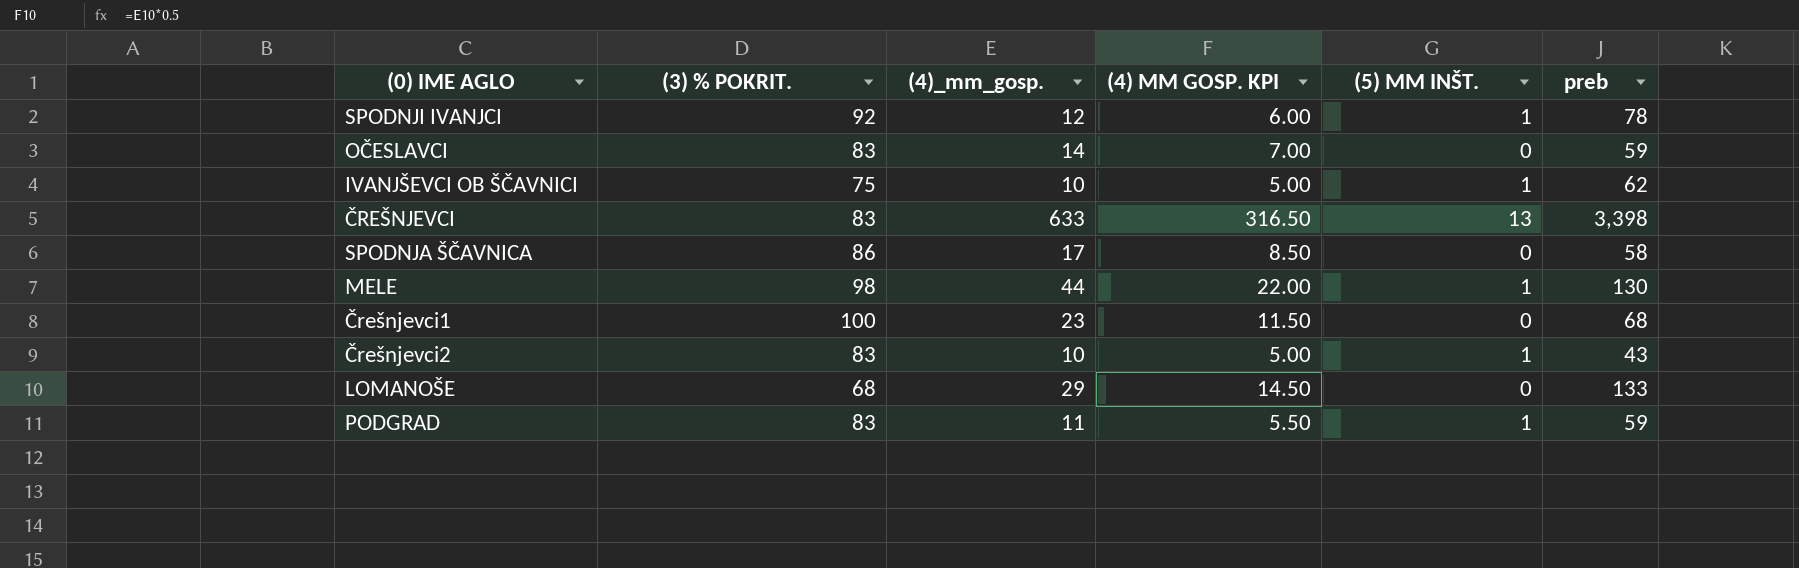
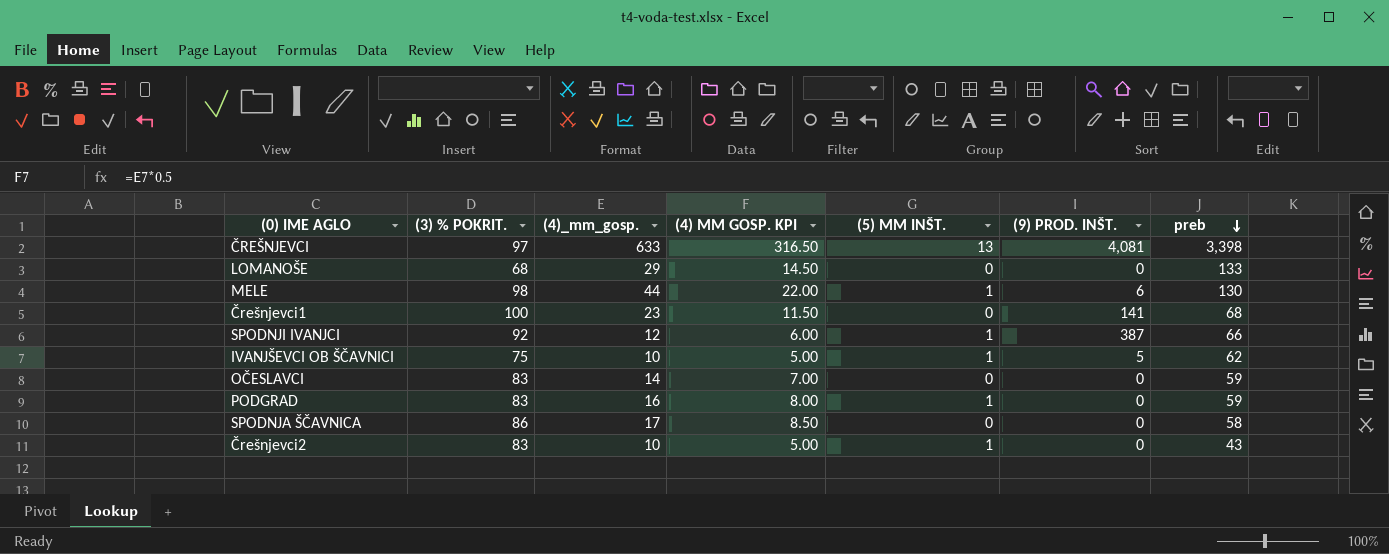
row order: none -> preb descending
column (9) PROD. INŠT. | position: none -> 6
ČREŠNJEVCI | (3) % POKRIT.: 83 -> 97
SPODNJI IVANJCI | preb: 78 -> 66
PODGRAD | (4)_mm_gosp.: 11 -> 16
PODGRAD | (4) MM GOSP. KPI: 5.50 -> 8.00

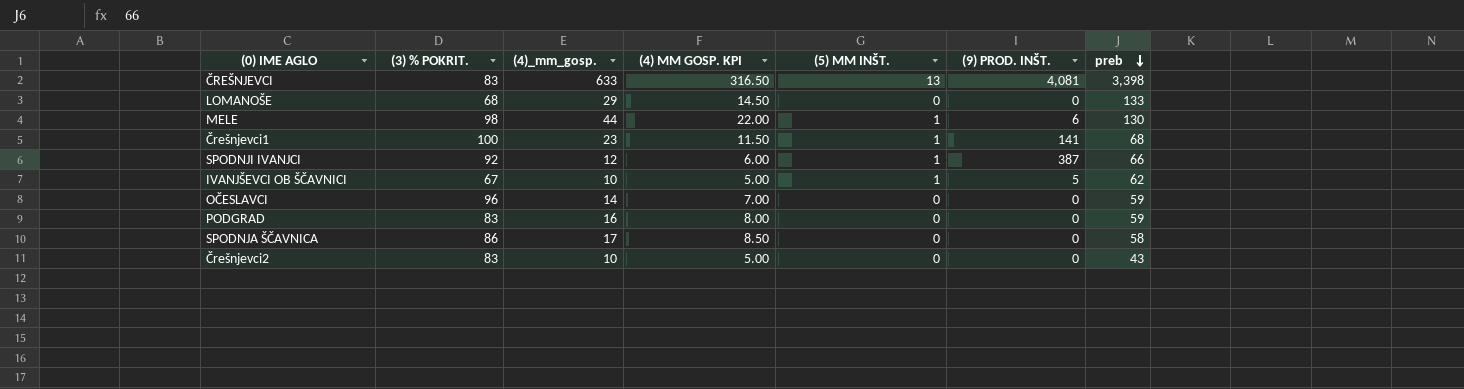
ČREŠNJEVCI | (3) % POKRIT.: 97 -> 83
Črešnjevci1 | (5) MM INŠT.: 0 -> 1
IVANJŠEVCI OB ŠČAVNICI | (3) % POKRIT.: 75 -> 67
OČESLAVCI | (3) % POKRIT.: 83 -> 96
PODGRAD | (5) MM INŠT.: 1 -> 0
Črešnjevci2 | (5) MM INŠT.: 1 -> 0

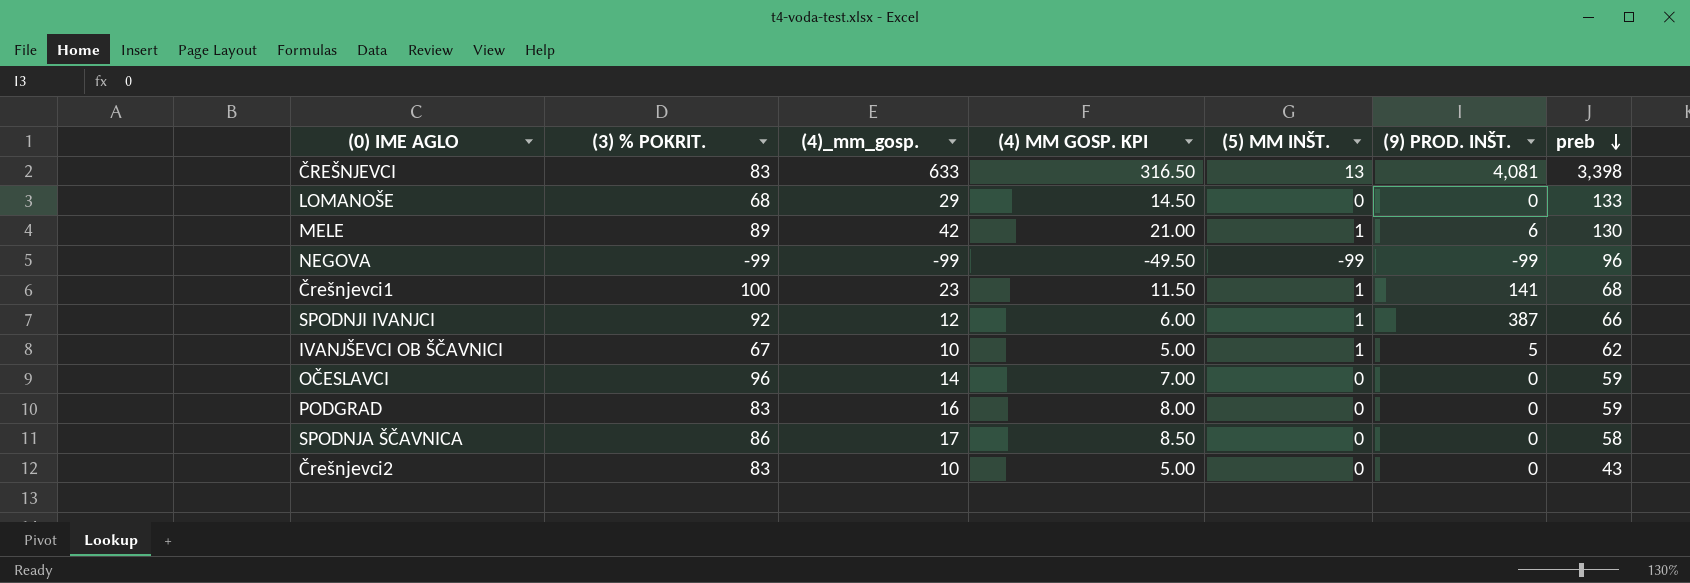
MELE | (3) % POKRIT.: 98 -> 89
MELE | (4)_mm_gosp.: 44 -> 42
MELE | (4) MM GOSP. KPI: 22.00 -> 21.00
row NEGOVA: none -> -99 | -99 | -49.50 | -99 | -99 | 96

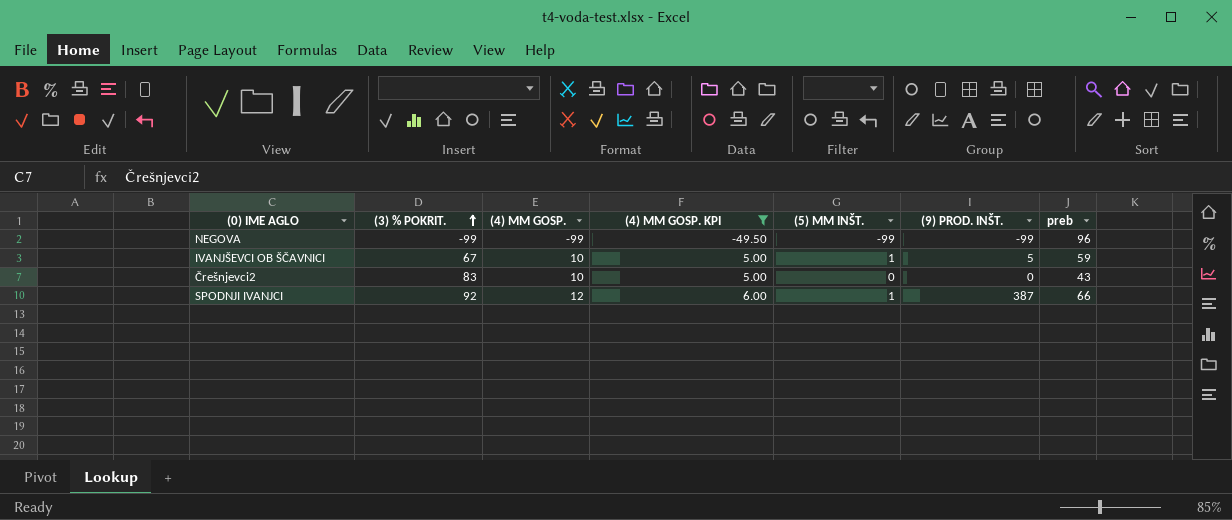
filter: none -> (4) MM GOSP. KPI <= 6.00
row order: preb descending -> (3) % POKRIT. ascending
column name: (4)_mm_gosp. -> (4) MM GOSP.
IVANJŠEVCI OB ŠČAVNICI | preb: 62 -> 59

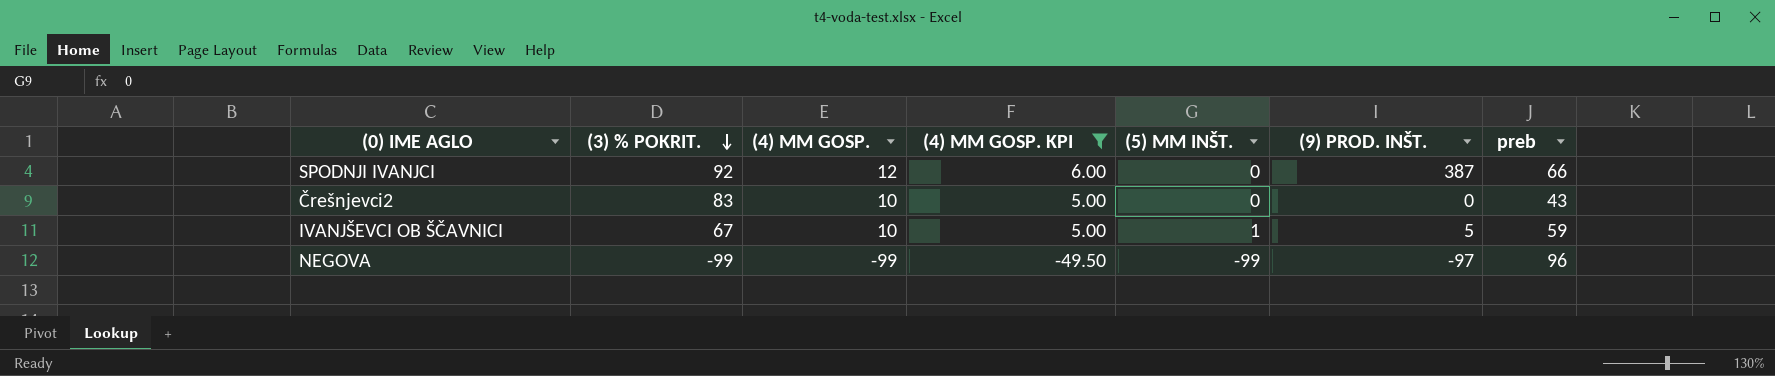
row order: (3) % POKRIT. ascending -> (3) % POKRIT. descending
SPODNJI IVANJCI | (5) MM INŠT.: 1 -> 0
NEGOVA | (9) PROD. INŠT.: -99 -> -97

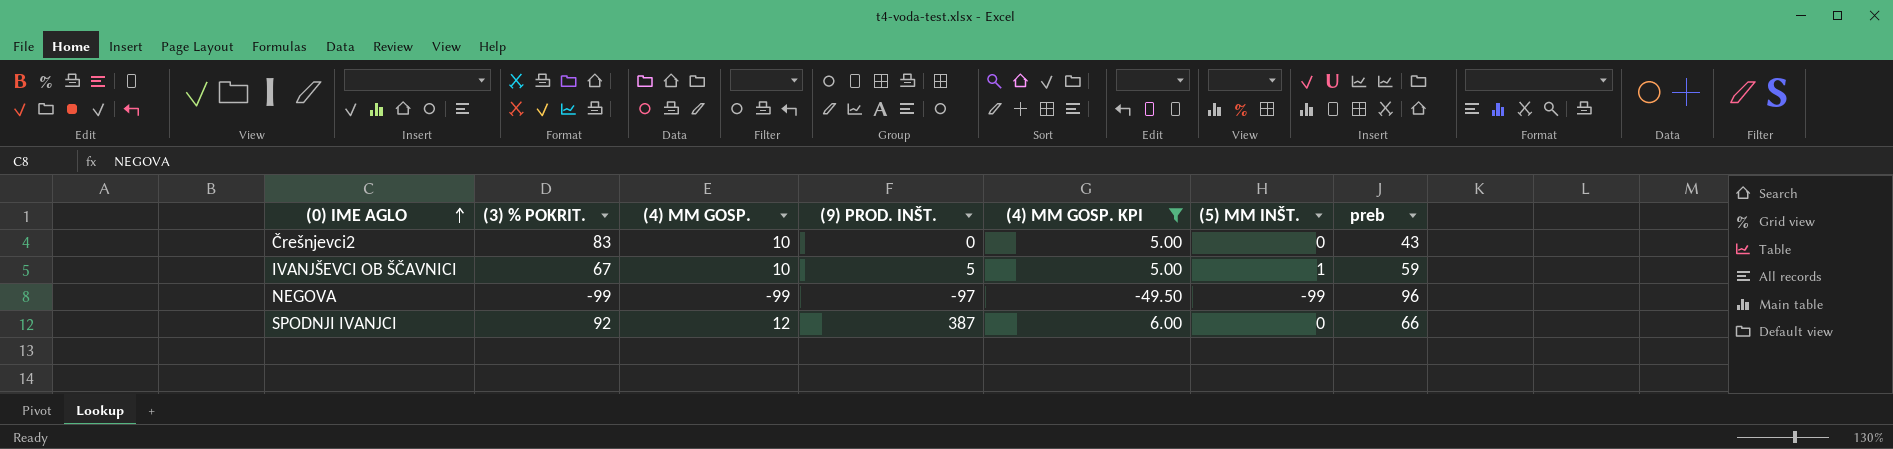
row order: (3) % POKRIT. descending -> (0) IME AGLO ascending
column (9) PROD. INŠT. | position: 6 -> 4

